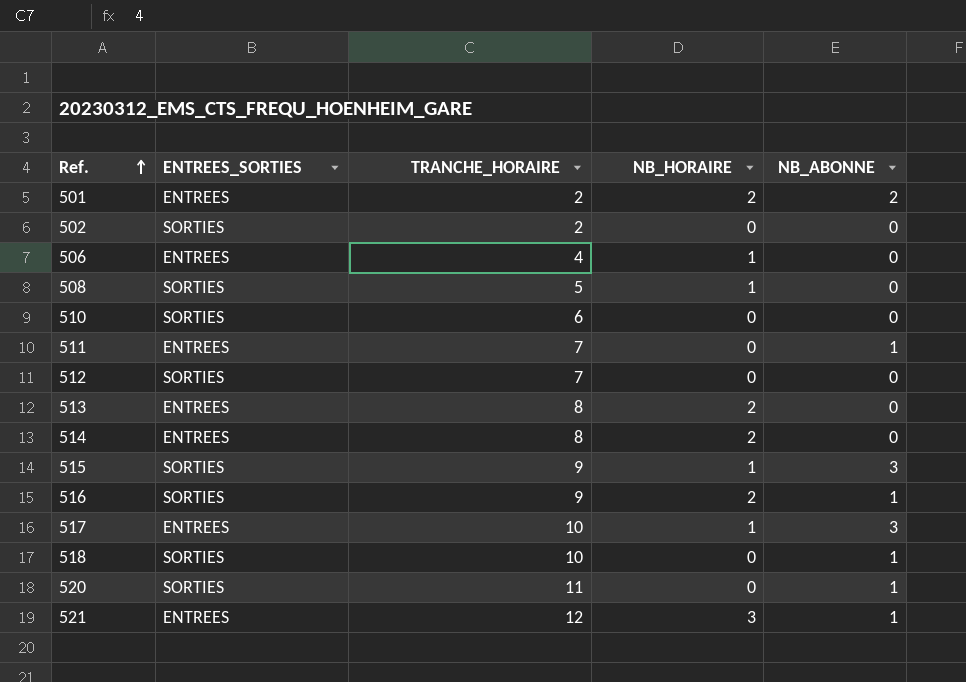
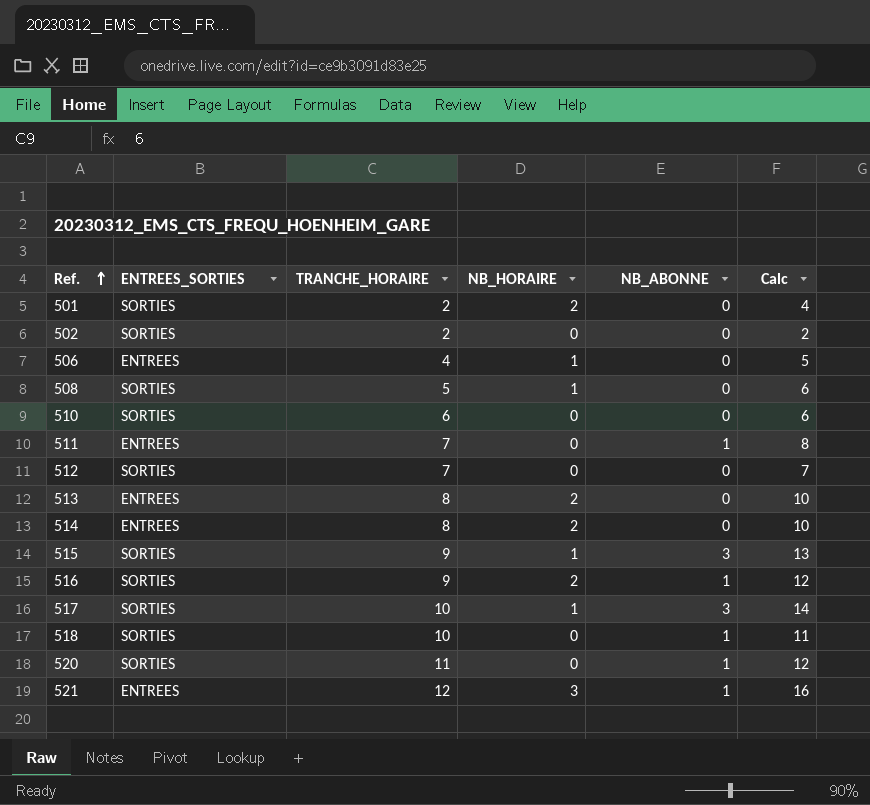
column Calc | formula: none -> [TRANCHE_HORAIRE] + [NB_HORAIRE] + [NB_ABONNE]
501 | ENTREES_SORTIES: ENTREES -> SORTIES
501 | NB_ABONNE: 2 -> 0
517 | ENTREES_SORTIES: ENTREES -> SORTIES

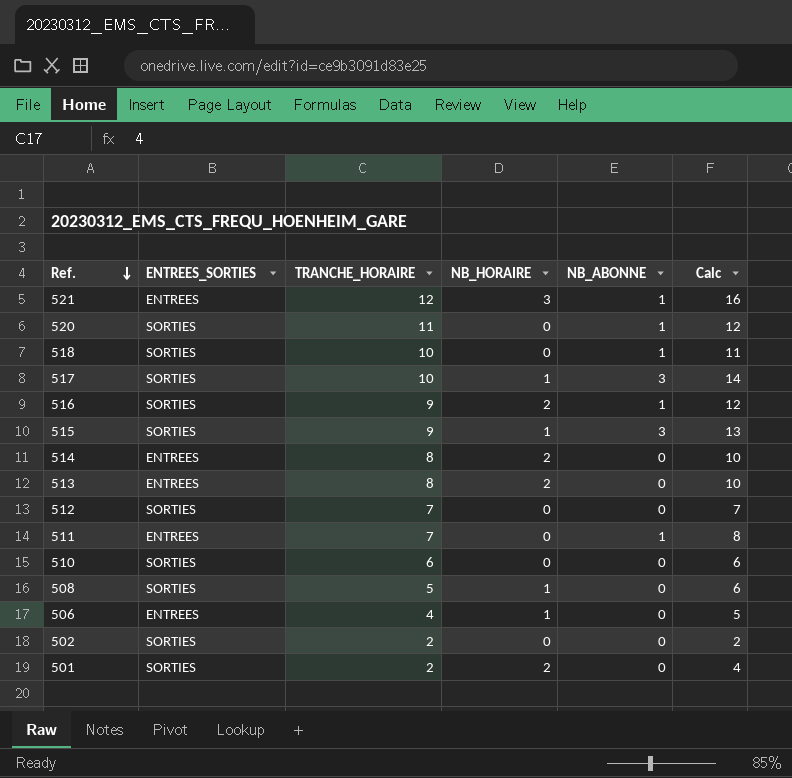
row order: Ref. ascending -> Ref. descending

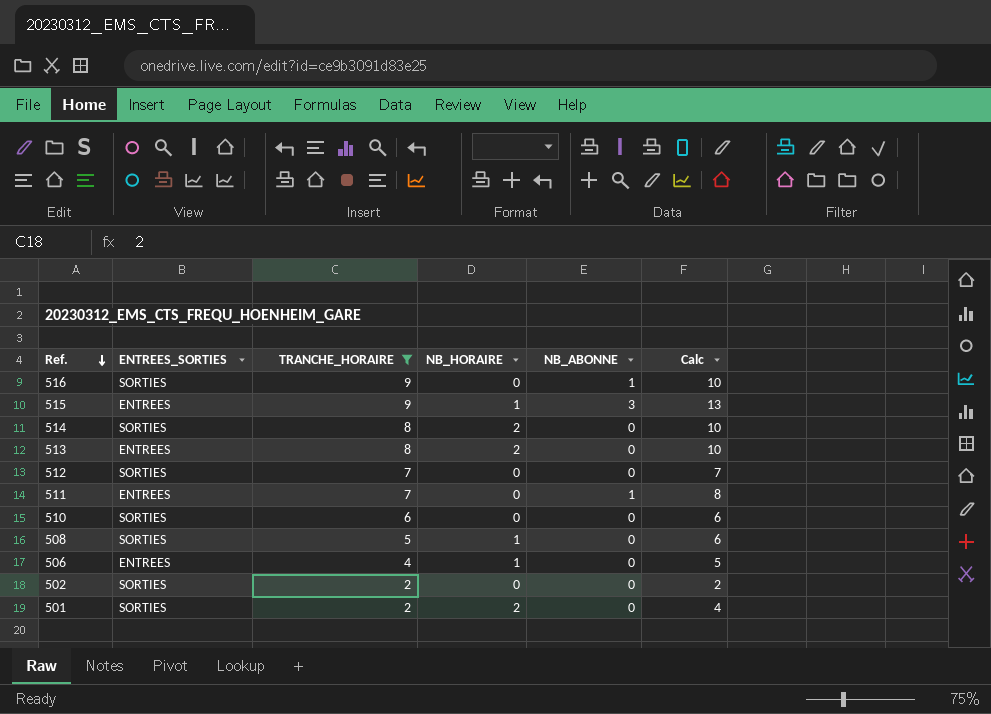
filter: none -> TRANCHE_HORAIRE <= 9
516 | NB_HORAIRE: 2 -> 0
516 | Calc: 12 -> 10
515 | ENTREES_SORTIES: SORTIES -> ENTREES
514 | ENTREES_SORTIES: ENTREES -> SORTIES

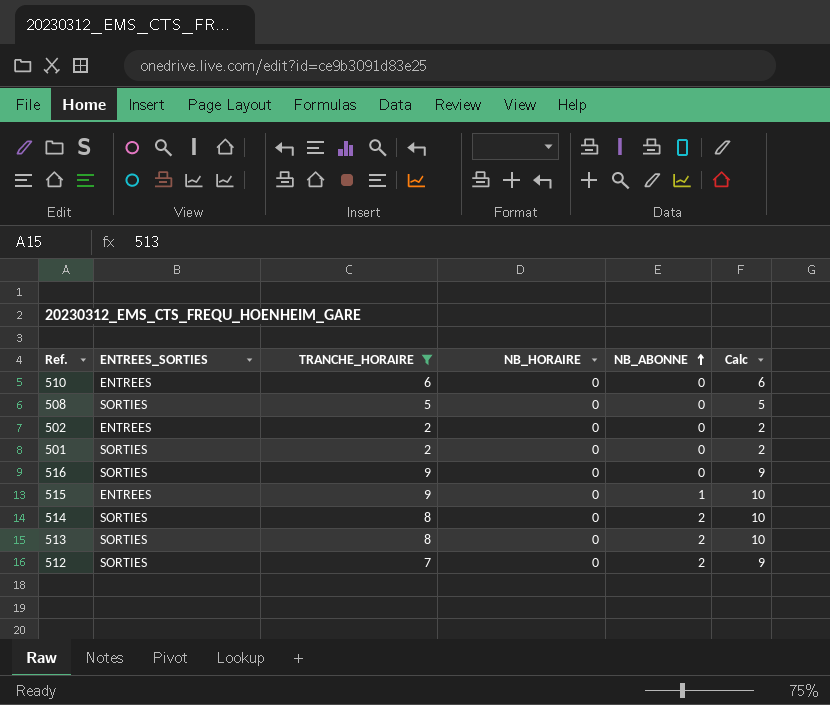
row order: Ref. descending -> NB_ABONNE ascending
row 511: ENTREES | 7 | 0 | 1 | 8 -> none
row 506: ENTREES | 4 | 1 | 0 | 5 -> none
510 | ENTREES_SORTIES: SORTIES -> ENTREES
508 | NB_HORAIRE: 1 -> 0
508 | Calc: 6 -> 5
502 | ENTREES_SORTIES: SORTIES -> ENTREES
501 | NB_HORAIRE: 2 -> 0
501 | Calc: 4 -> 2
516 | NB_ABONNE: 1 -> 0
516 | Calc: 10 -> 9
515 | NB_HORAIRE: 1 -> 0
515 | NB_ABONNE: 3 -> 1
515 | Calc: 13 -> 10
514 | NB_HORAIRE: 2 -> 0
514 | NB_ABONNE: 0 -> 2
513 | ENTREES_SORTIES: ENTREES -> SORTIES
513 | NB_HORAIRE: 2 -> 0
513 | NB_ABONNE: 0 -> 2
512 | NB_ABONNE: 0 -> 2
512 | Calc: 7 -> 9

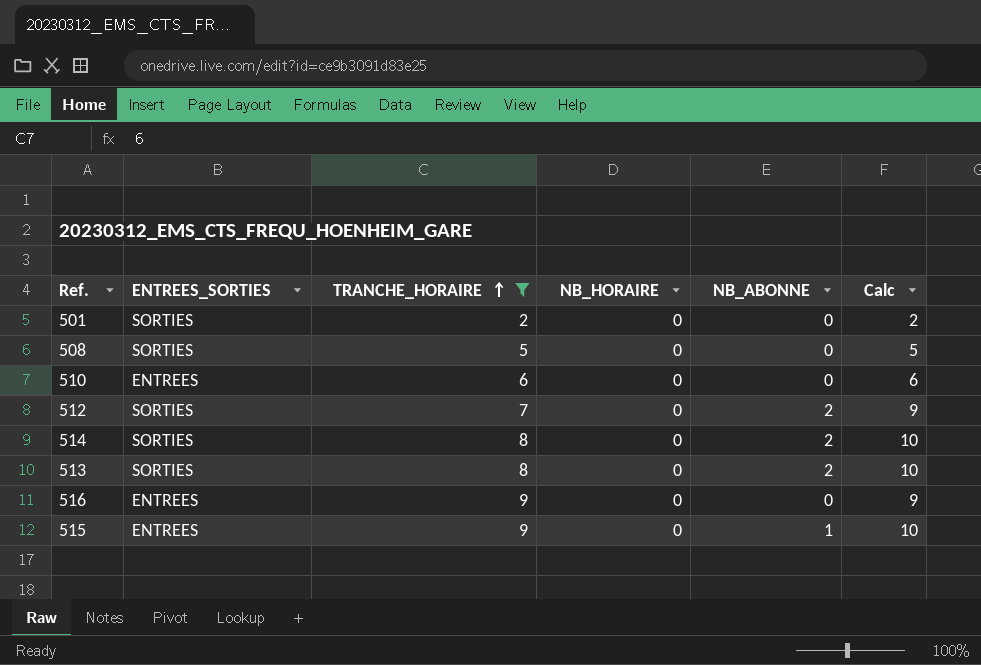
row order: NB_ABONNE ascending -> TRANCHE_HORAIRE ascending
row 502: ENTREES | 2 | 0 | 0 | 2 -> none
516 | ENTREES_SORTIES: SORTIES -> ENTREES

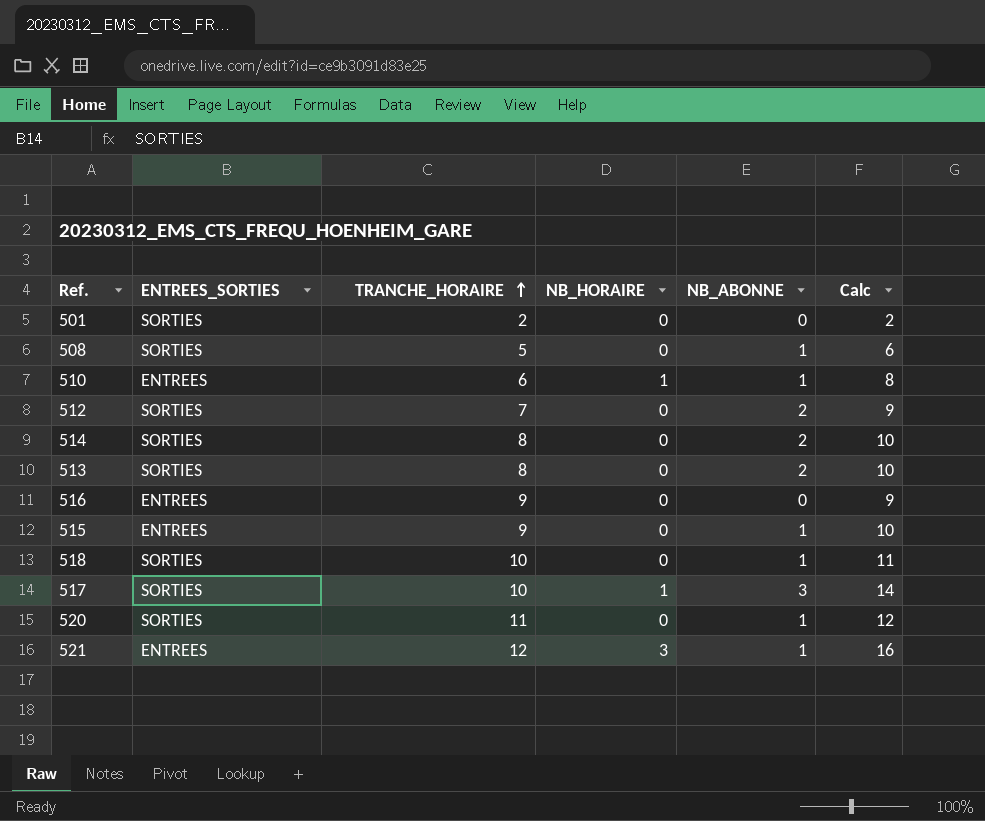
filter: TRANCHE_HORAIRE <= 9 -> none
508 | NB_ABONNE: 0 -> 1
508 | Calc: 5 -> 6
510 | NB_HORAIRE: 0 -> 1
510 | NB_ABONNE: 0 -> 1
510 | Calc: 6 -> 8

